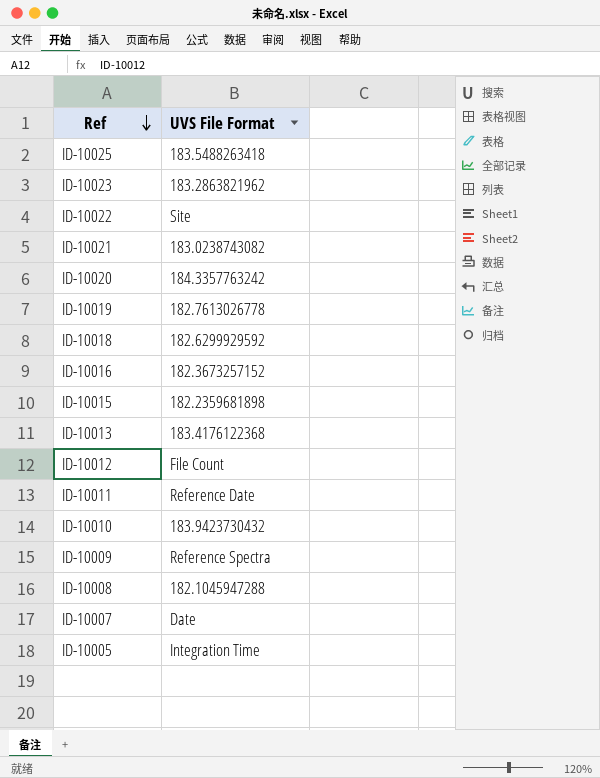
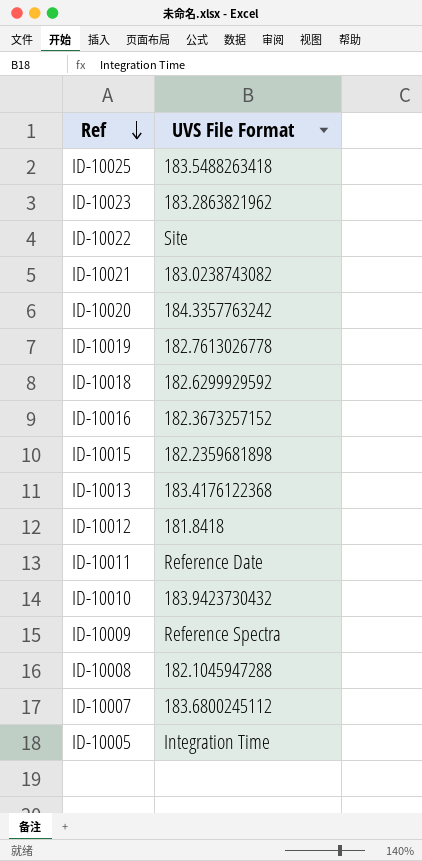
ID-10012 | UVS File Format: File Count -> 181.8418
ID-10007 | UVS File Format: Date -> 183.6800245112

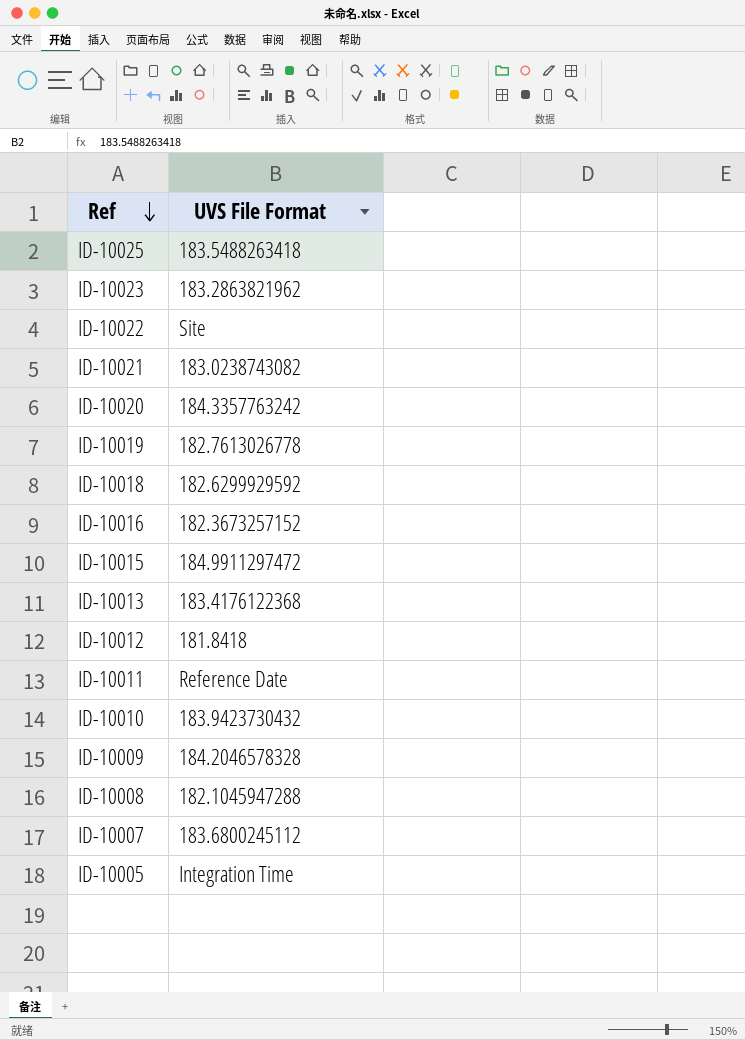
ID-10015 | UVS File Format: 182.2359681898 -> 184.9911297472
ID-10009 | UVS File Format: Reference Spectra -> 184.2046578328

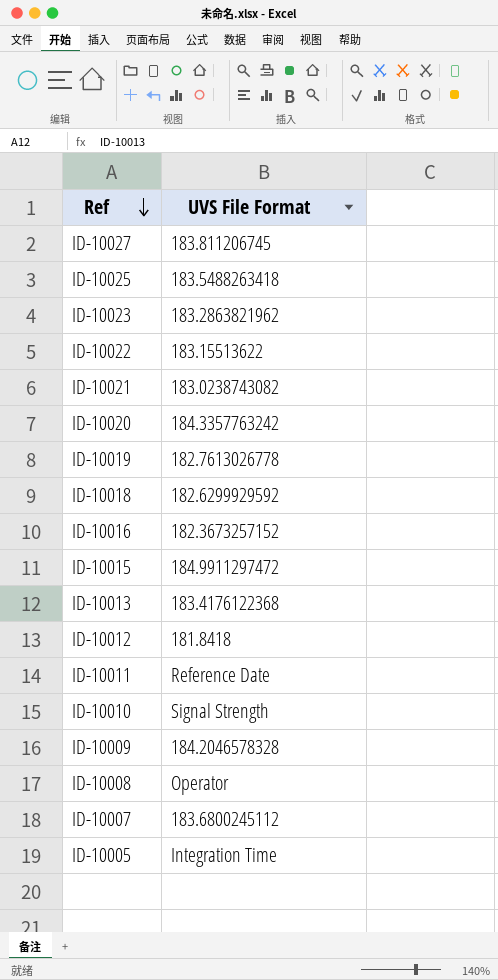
row ID-10027: none -> 183.811206745
ID-10022 | UVS File Format: Site -> 183.15513622
ID-10010 | UVS File Format: 183.9423730432 -> Signal Strength
ID-10008 | UVS File Format: 182.1045947288 -> Operator

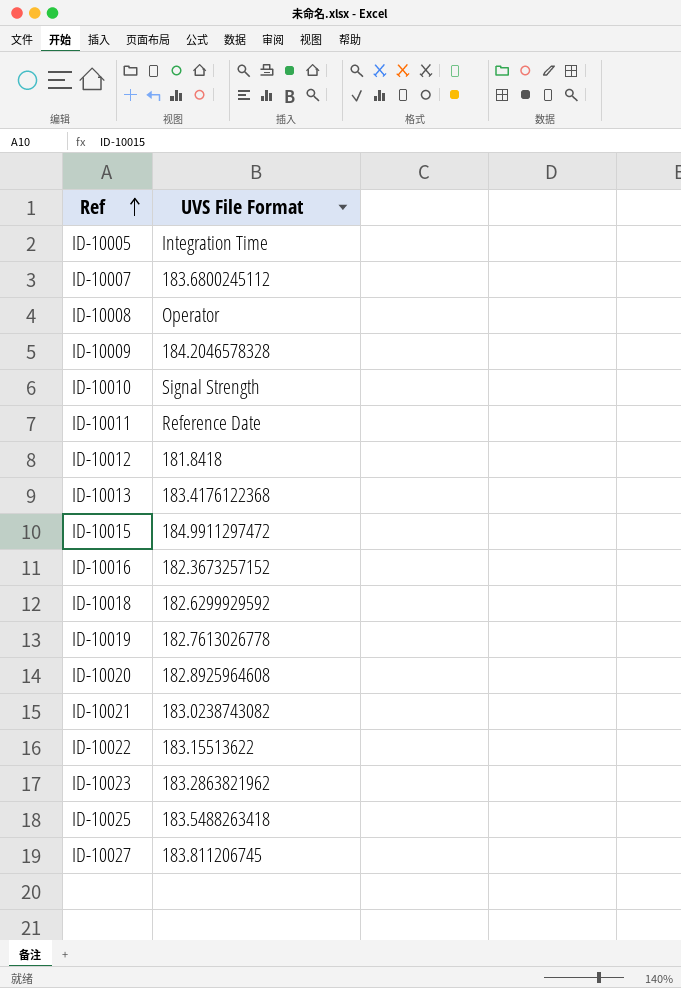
row order: Ref descending -> Ref ascending
ID-10020 | UVS File Format: 184.3357763242 -> 182.8925964608

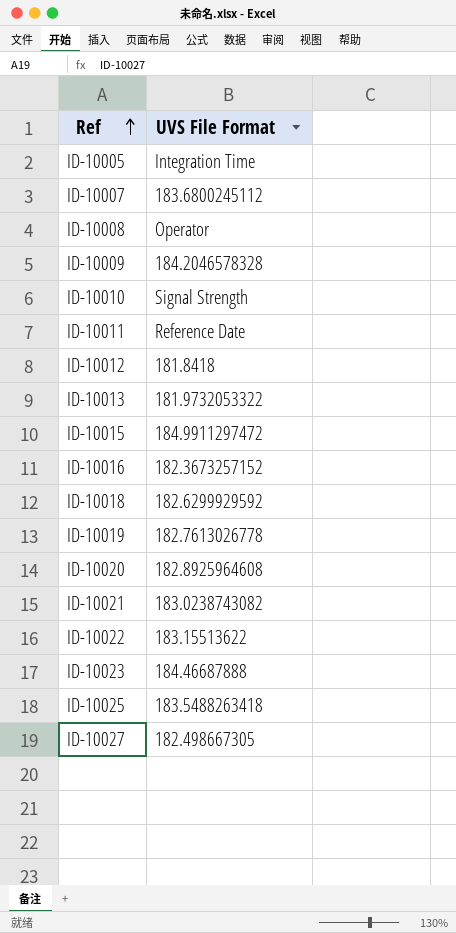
ID-10013 | UVS File Format: 183.4176122368 -> 181.9732053322
ID-10023 | UVS File Format: 183.2863821962 -> 184.46687888
ID-10027 | UVS File Format: 183.811206745 -> 182.498667305

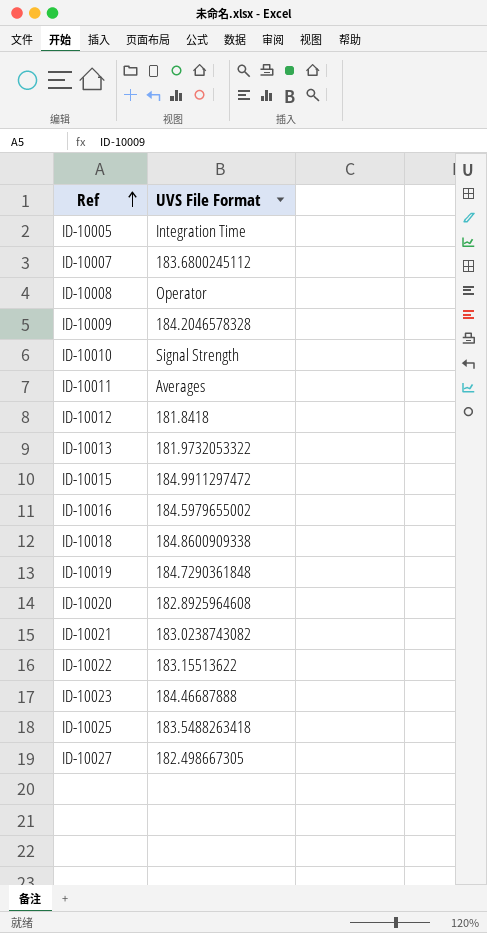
ID-10011 | UVS File Format: Reference Date -> Averages
ID-10016 | UVS File Format: 182.3673257152 -> 184.5979655002
ID-10018 | UVS File Format: 182.6299929592 -> 184.8600909338
ID-10019 | UVS File Format: 182.7613026778 -> 184.7290361848

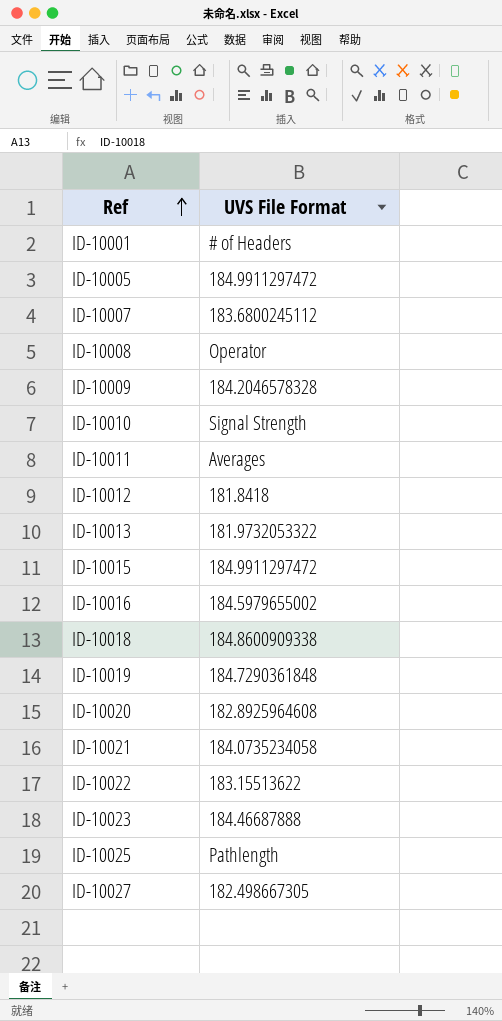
row ID-10001: none -> # of Headers
ID-10005 | UVS File Format: Integration Time -> 184.9911297472
ID-10021 | UVS File Format: 183.0238743082 -> 184.0735234058
ID-10025 | UVS File Format: 183.5488263418 -> Pathlength

